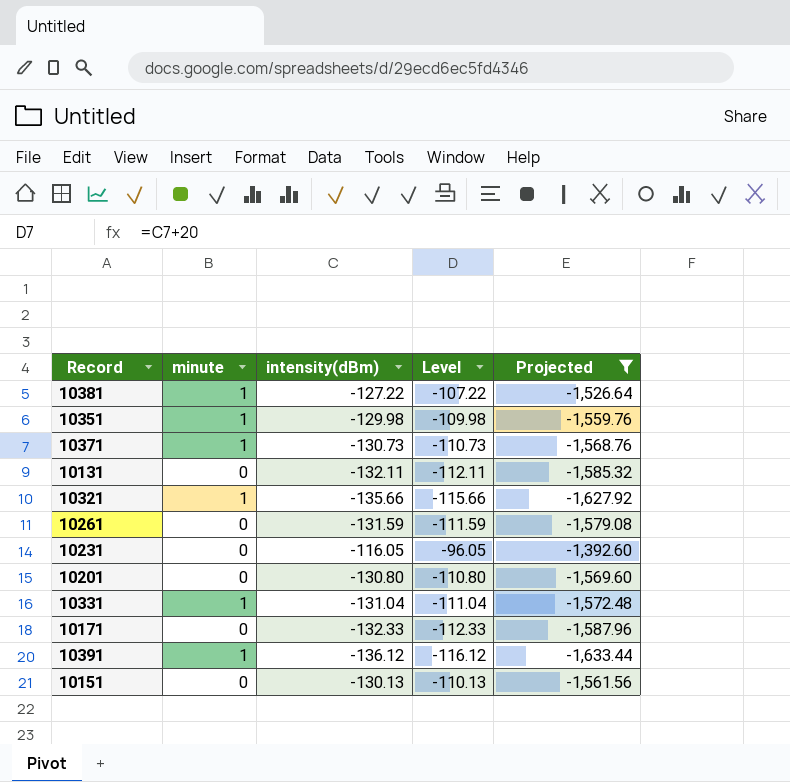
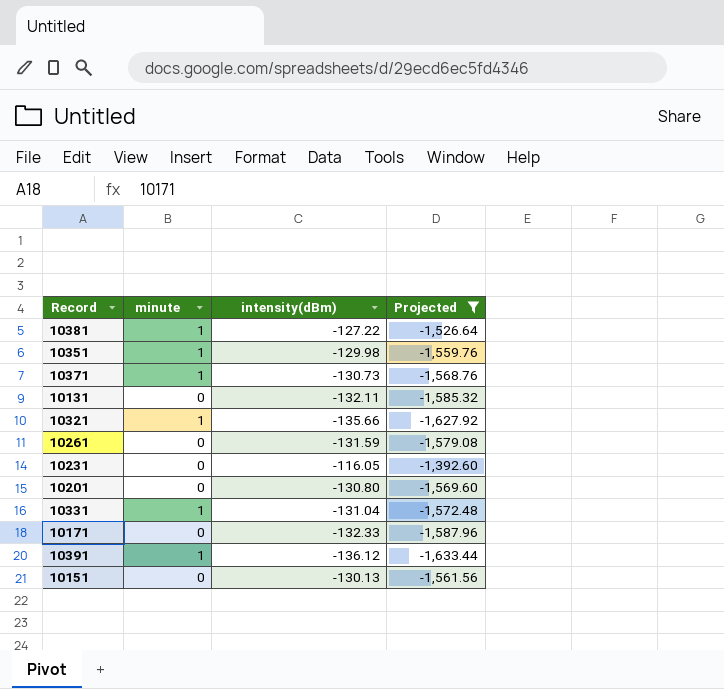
column Level | formula: [intensity(dBm)] + 20 -> none

